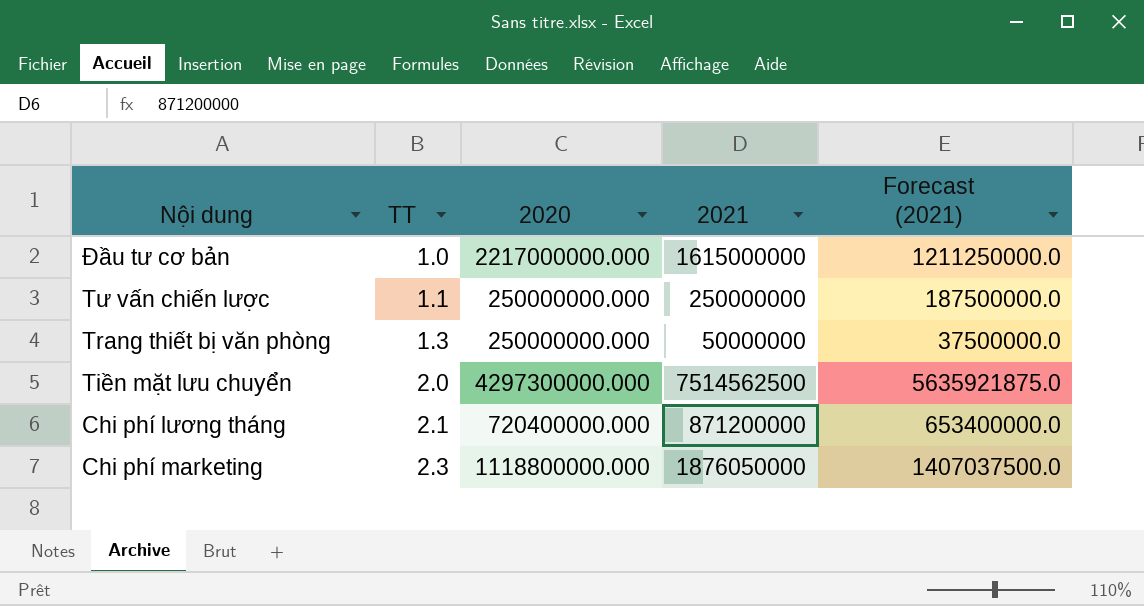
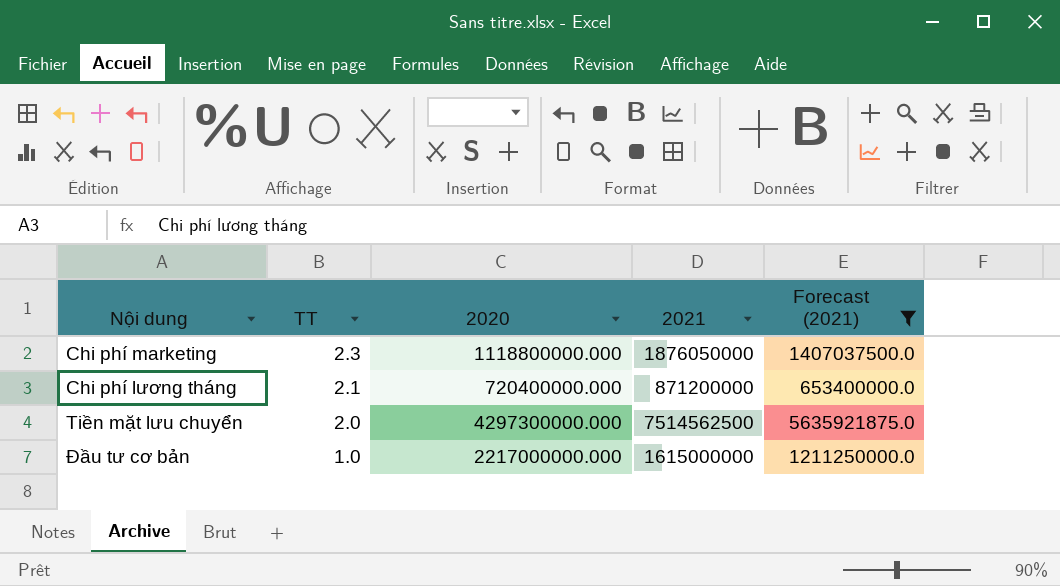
filter: none -> Forecast (2021) >= 653400000.0
row order: TT ascending -> TT descending

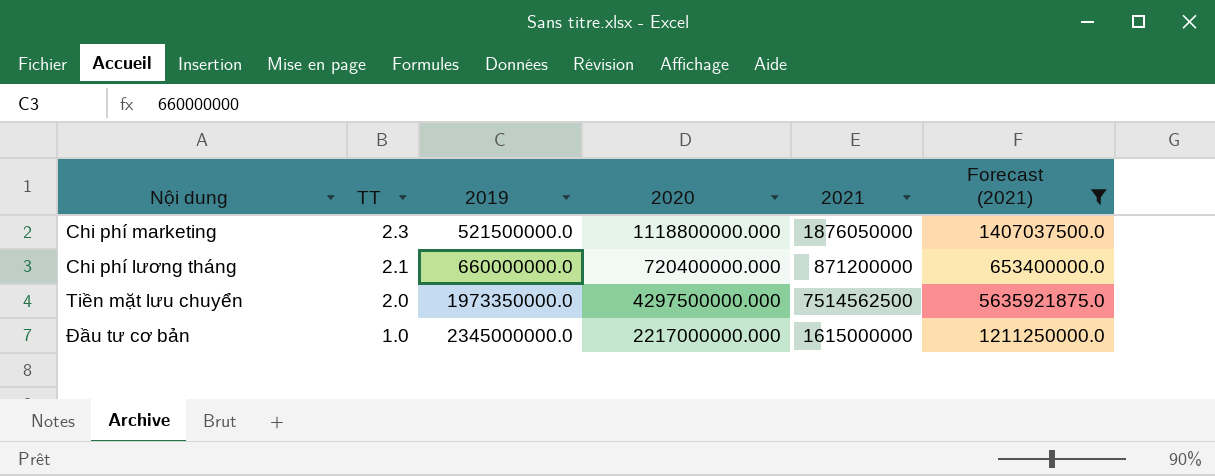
column 2019 | position: none -> 3
Tiền mặt lưu chuyển | 2020: 4297300000.000 -> 4297500000.000

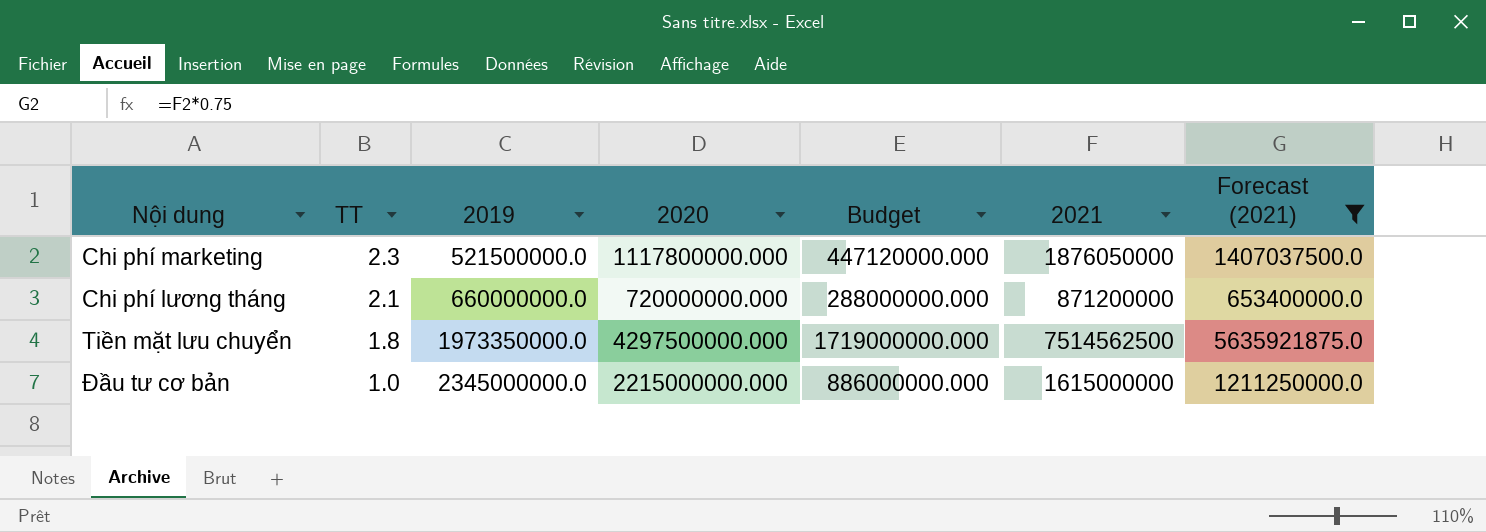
column Budget | formula: none -> [2020] * 0.4
Chi phí marketing | 2020: 1118800000.000 -> 1117800000.000
Chi phí lương tháng | 2020: 720400000.000 -> 720000000.000
Tiền mặt lưu chuyển | TT: 2.0 -> 1.8
Đầu tư cơ bản | 2020: 2217000000.000 -> 2215000000.000

